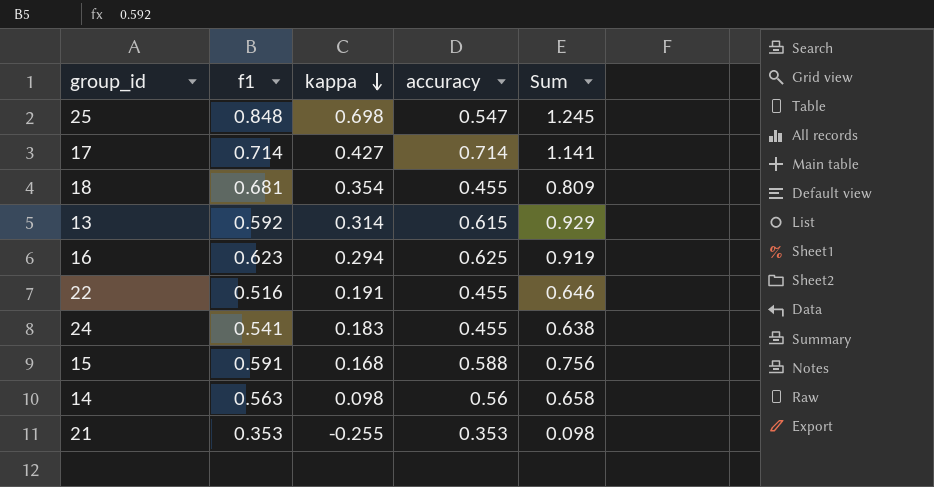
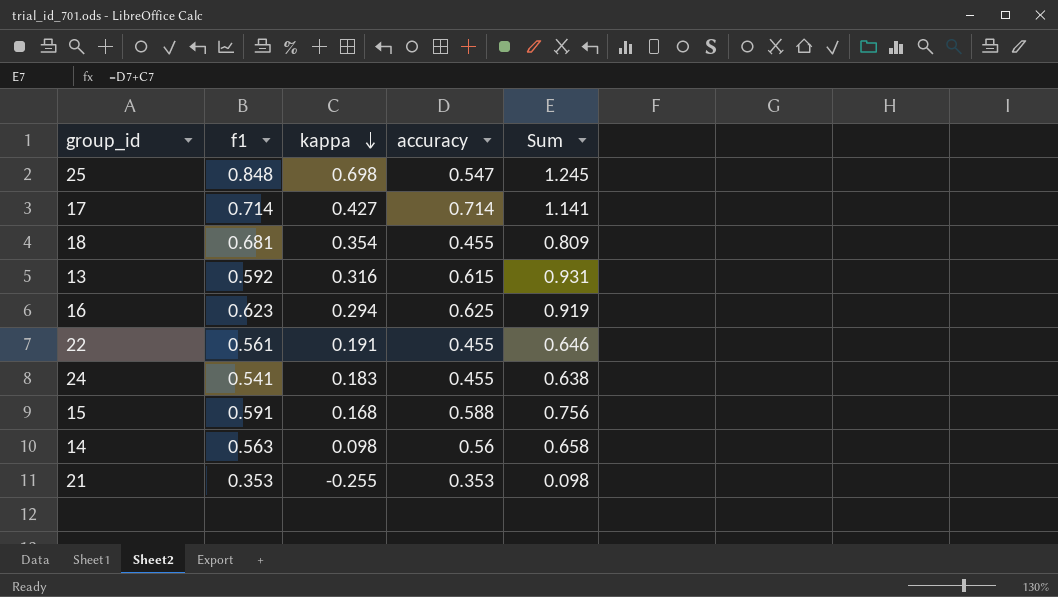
13 | kappa: 0.314 -> 0.316
13 | Sum: 0.929 -> 0.931
22 | f1: 0.516 -> 0.561

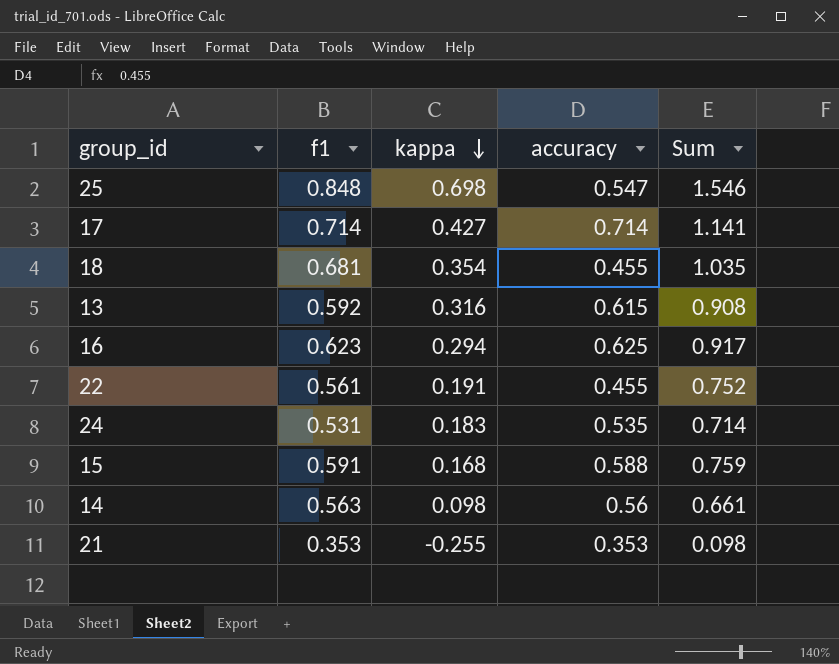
column Sum | formula: [kappa] + [accuracy] -> [f1] + [kappa]
24 | f1: 0.541 -> 0.531
24 | accuracy: 0.455 -> 0.535

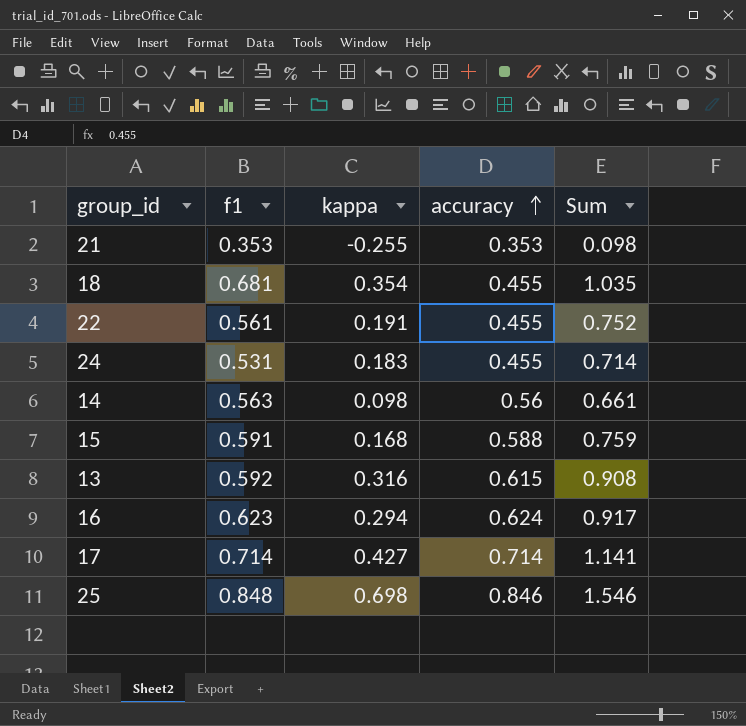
row order: kappa descending -> accuracy ascending
24 | accuracy: 0.535 -> 0.455
16 | accuracy: 0.625 -> 0.624
25 | accuracy: 0.547 -> 0.846

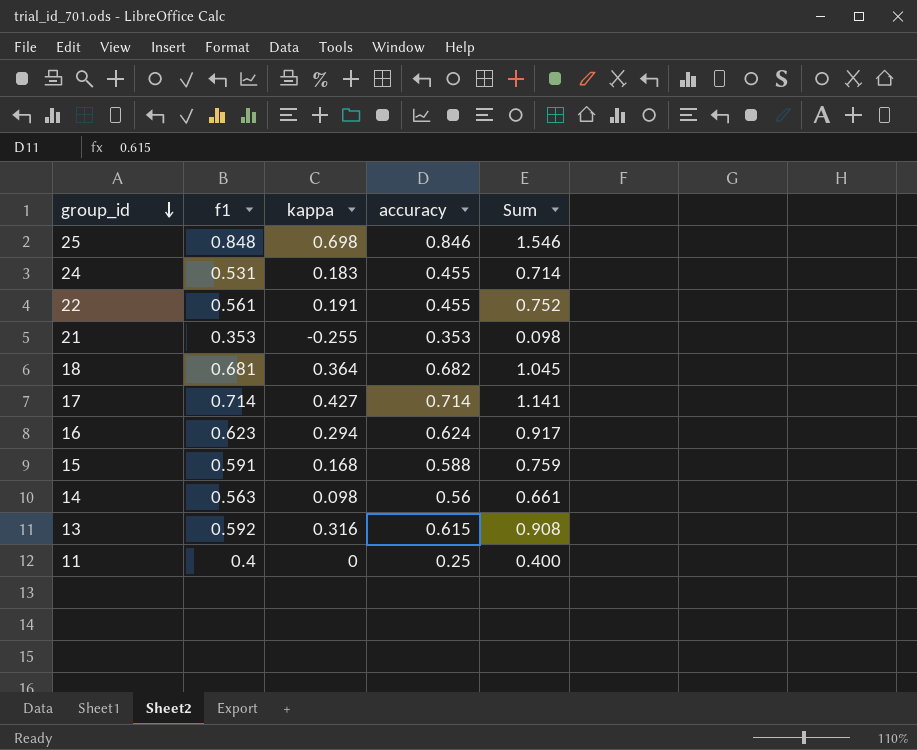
row order: accuracy ascending -> group_id descending
18 | kappa: 0.354 -> 0.364
18 | accuracy: 0.455 -> 0.682
18 | Sum: 1.035 -> 1.045
row 11: none -> 0.4 | 0 | 0.25 | 0.400

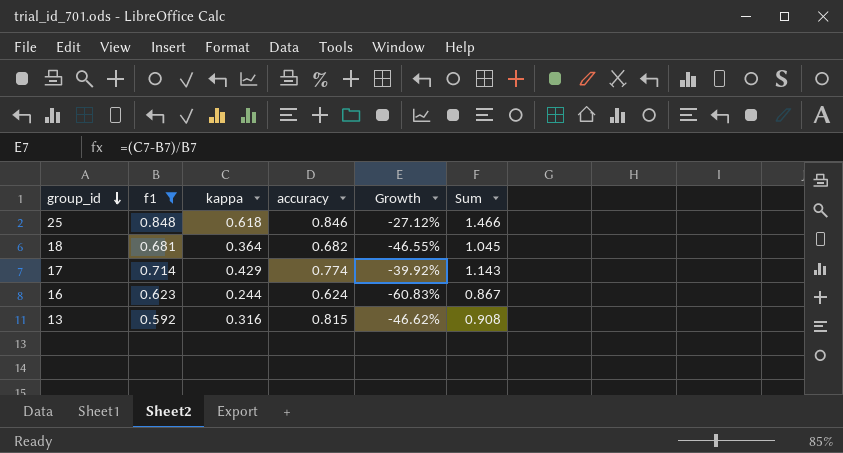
filter: none -> f1 >= 0.592
column Growth | formula: none -> ([kappa] - [f1]) / [f1]
25 | kappa: 0.698 -> 0.618
25 | Sum: 1.546 -> 1.466
17 | kappa: 0.427 -> 0.429
17 | accuracy: 0.714 -> 0.774
17 | Sum: 1.141 -> 1.143
16 | kappa: 0.294 -> 0.244
16 | Sum: 0.917 -> 0.867
13 | accuracy: 0.615 -> 0.815

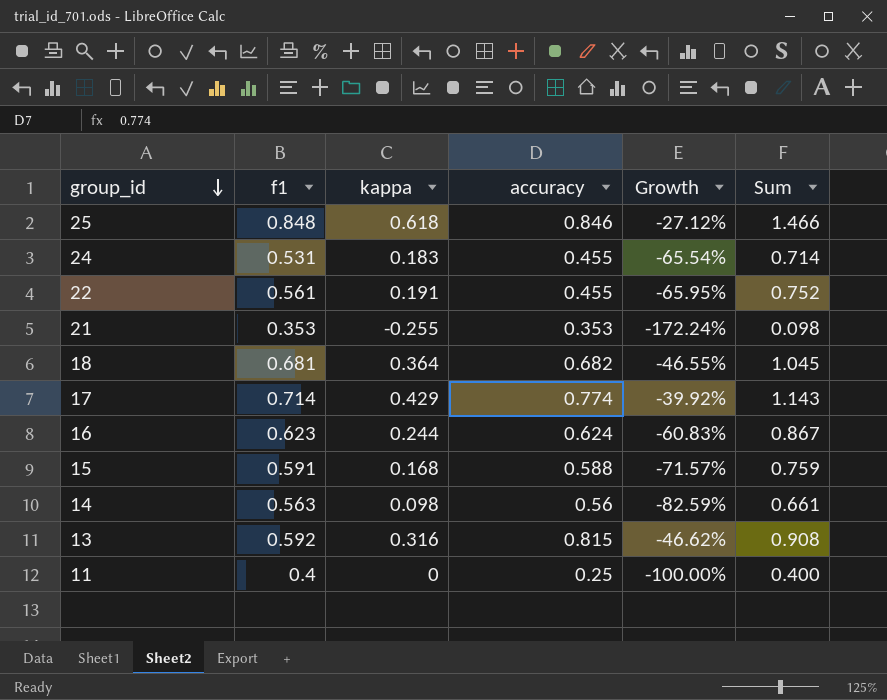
filter: f1 >= 0.592 -> none

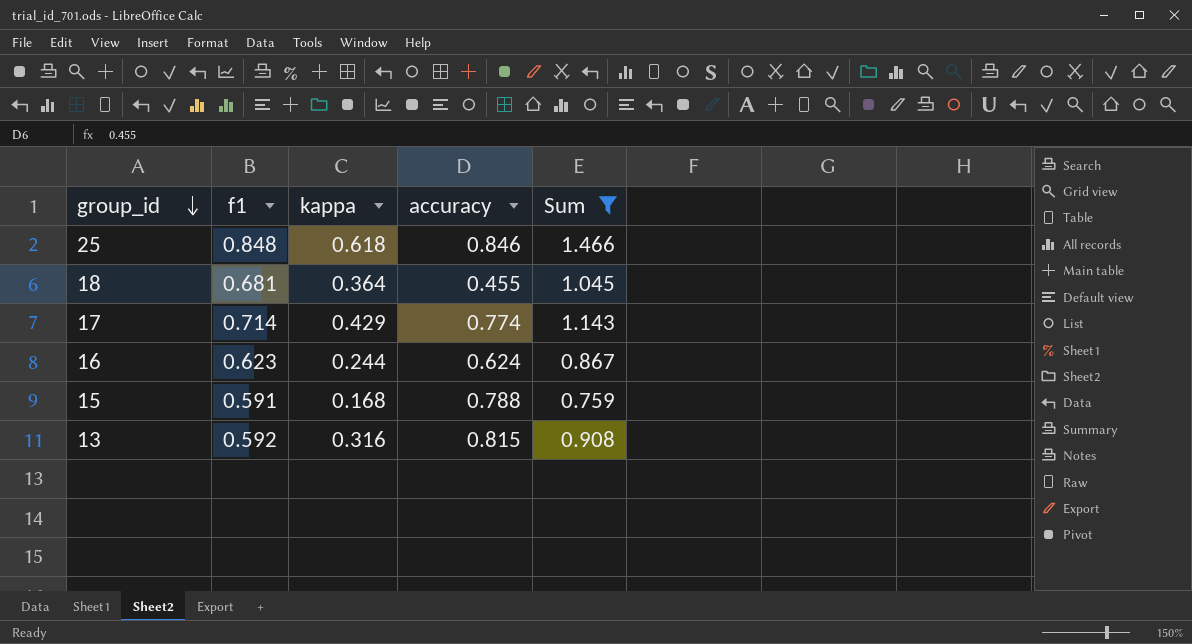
filter: none -> Sum >= 0.759
column Growth | formula: ([kappa] - [f1]) / [f1] -> none
18 | accuracy: 0.682 -> 0.455
15 | accuracy: 0.588 -> 0.788

